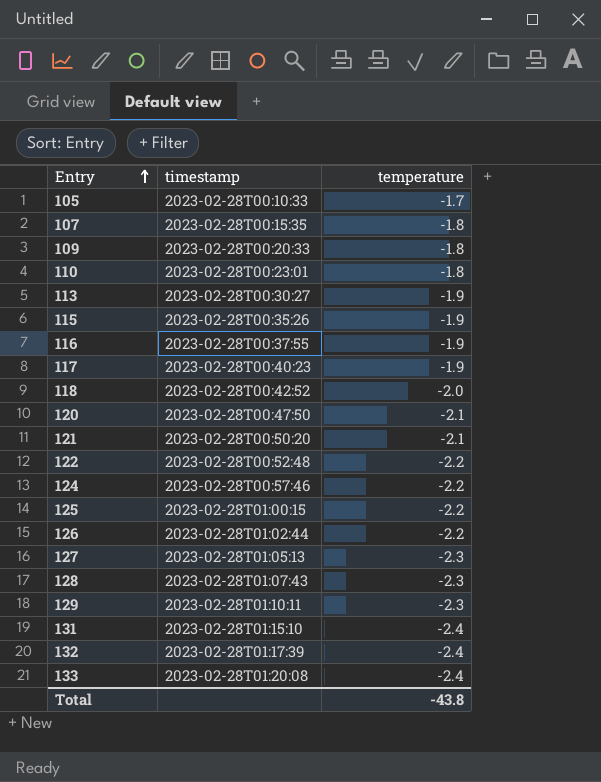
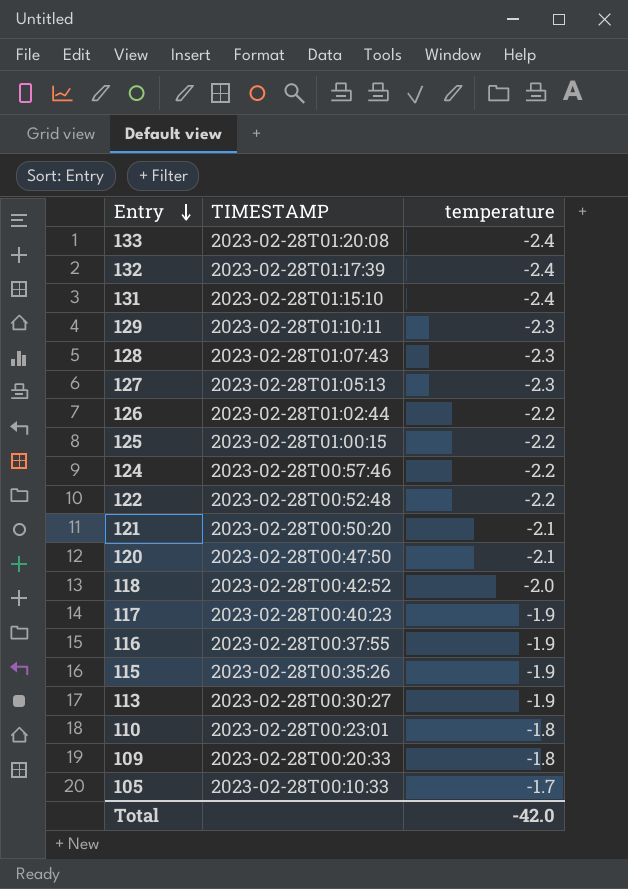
row order: Entry ascending -> Entry descending
column name: timestamp -> TIMESTAMP
row 107: 2023-02-28T00:15:35 | -1.8 -> none
Total | temperature: -43.8 -> -42.0

